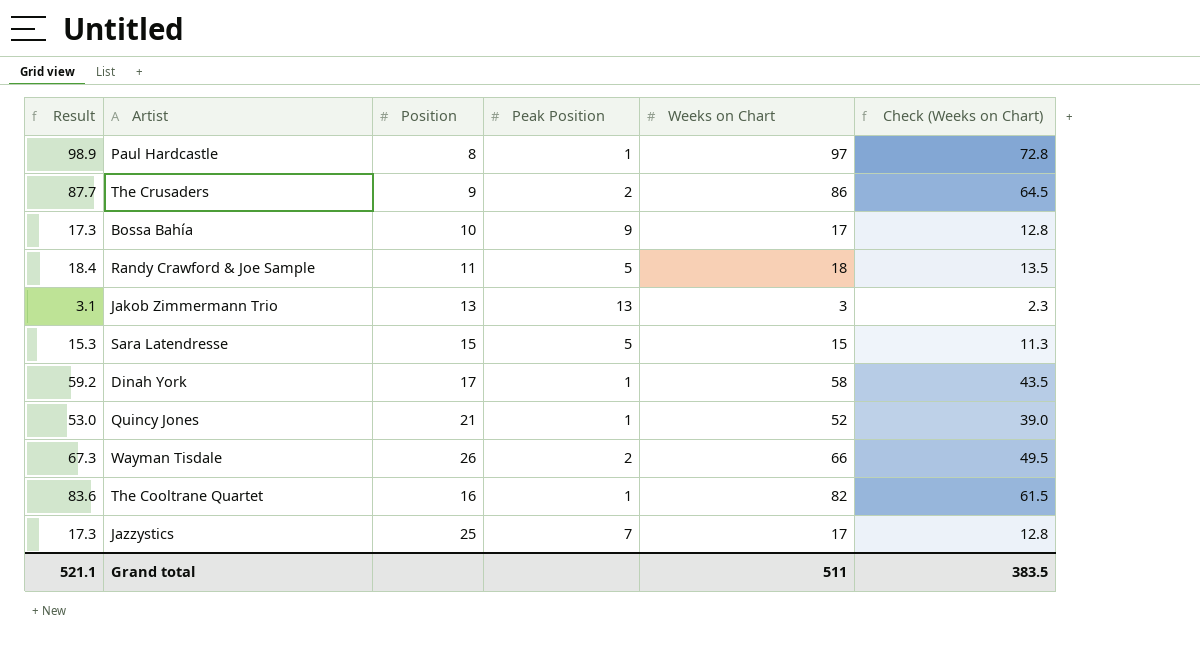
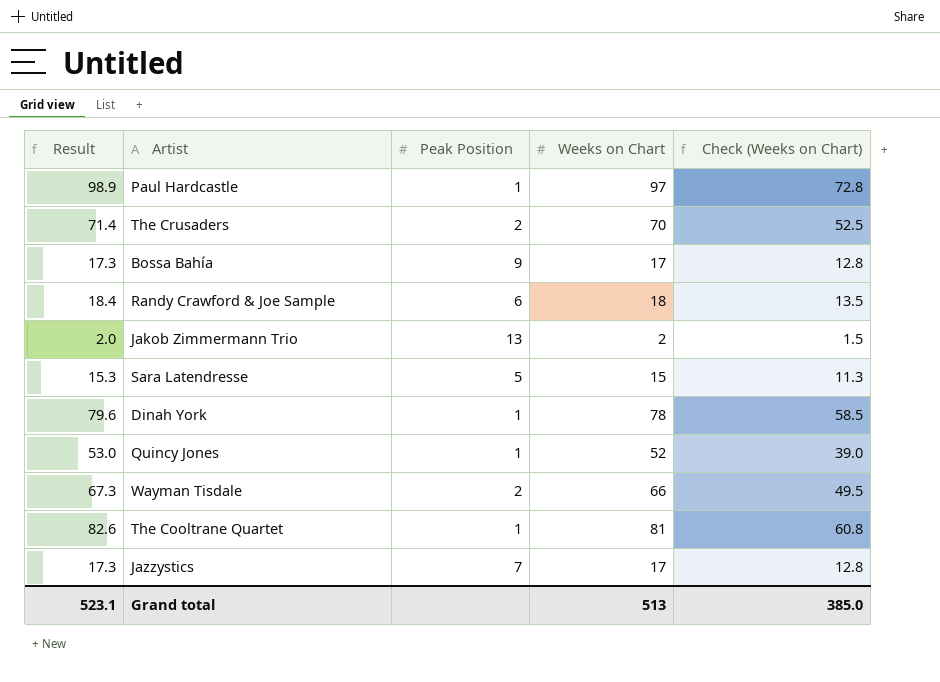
column Position | position: 3 -> none
The Crusaders | Result: 87.7 -> 71.4
The Crusaders | Weeks on Chart: 86 -> 70
The Crusaders | Check (Weeks on Chart): 64.5 -> 52.5
Randy Crawford & Joe Sample | Peak Position: 5 -> 6
Jakob Zimmermann Trio | Result: 3.1 -> 2.0
Jakob Zimmermann Trio | Weeks on Chart: 3 -> 2
Jakob Zimmermann Trio | Check (Weeks on Chart): 2.3 -> 1.5
Dinah York | Result: 59.2 -> 79.6
Dinah York | Weeks on Chart: 58 -> 78
Dinah York | Check (Weeks on Chart): 43.5 -> 58.5
The Cooltrane Quartet | Result: 83.6 -> 82.6
The Cooltrane Quartet | Weeks on Chart: 82 -> 81
The Cooltrane Quartet | Check (Weeks on Chart): 61.5 -> 60.8
Grand total | Result: 521.1 -> 523.1
Grand total | Weeks on Chart: 511 -> 513
Grand total | Check (Weeks on Chart): 383.5 -> 385.0

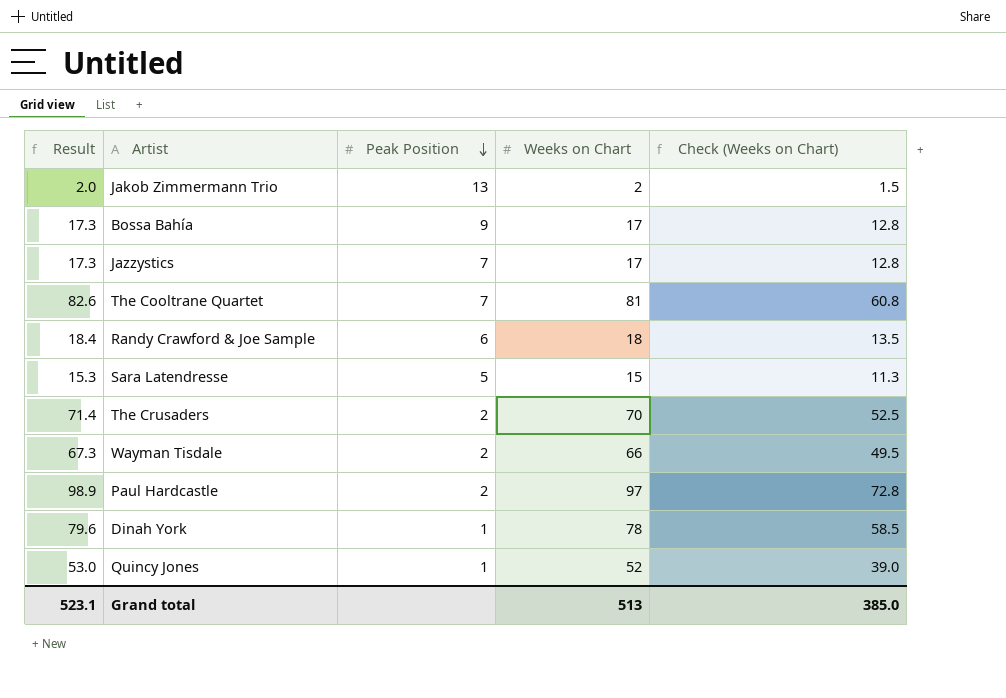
row order: none -> Peak Position descending
The Cooltrane Quartet | Peak Position: 1 -> 7
Paul Hardcastle | Peak Position: 1 -> 2

